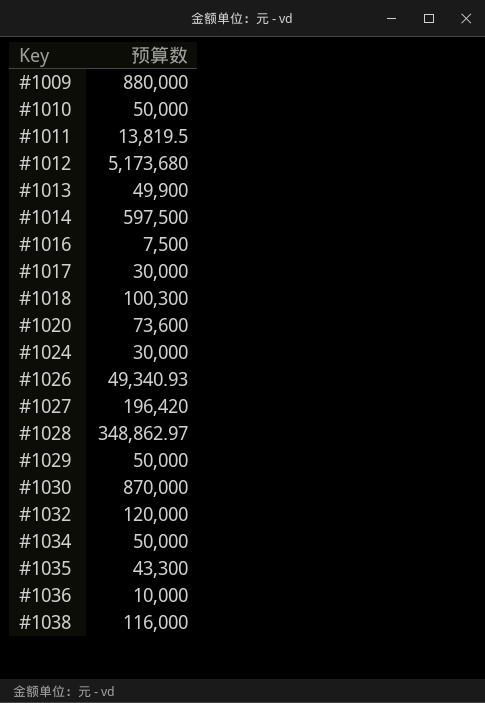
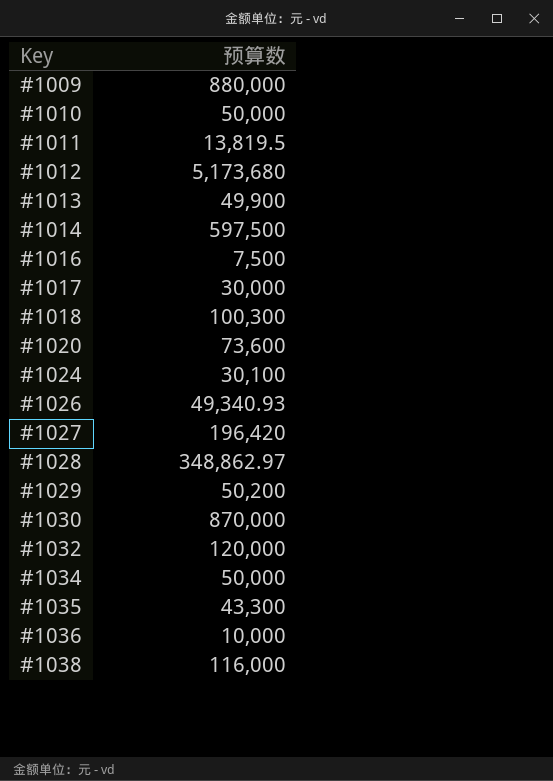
#1024 | 预算数: 30,000 -> 30,100
#1029 | 预算数: 50,000 -> 50,200

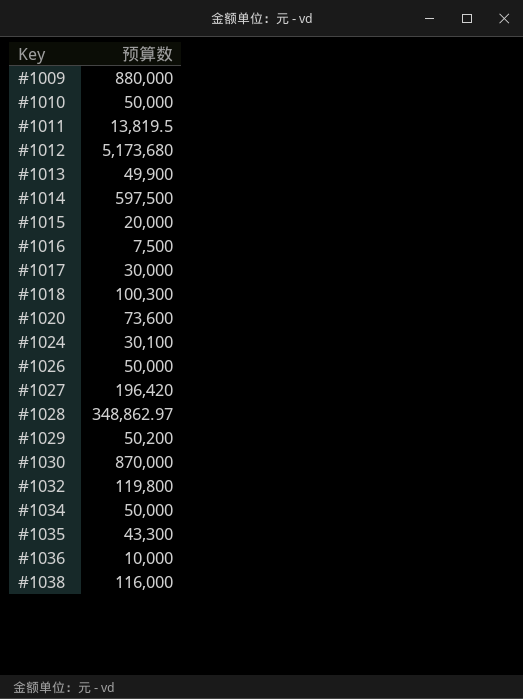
row #1015: none -> 20,000
#1026 | 预算数: 49,340.93 -> 50,000
#1032 | 预算数: 120,000 -> 119,800

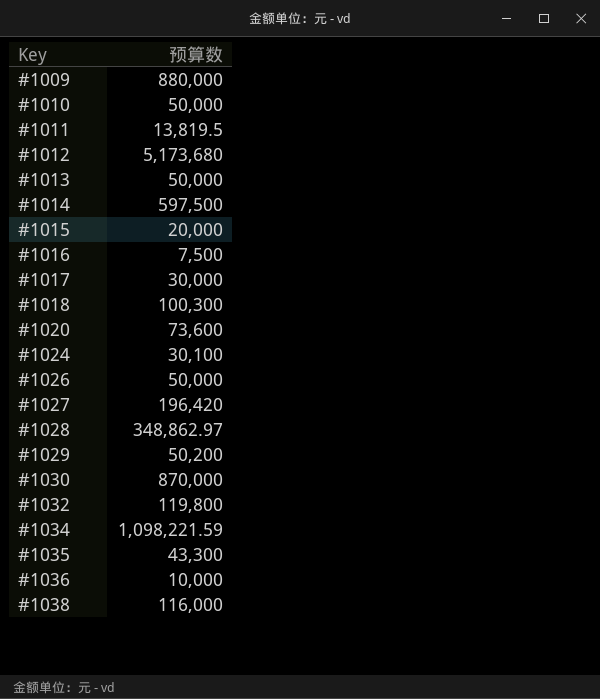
#1013 | 预算数: 49,900 -> 50,000
#1034 | 预算数: 50,000 -> 1,098,221.59

